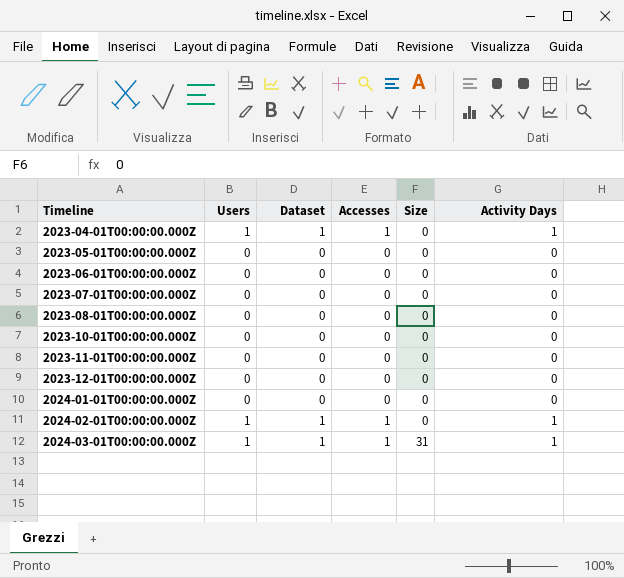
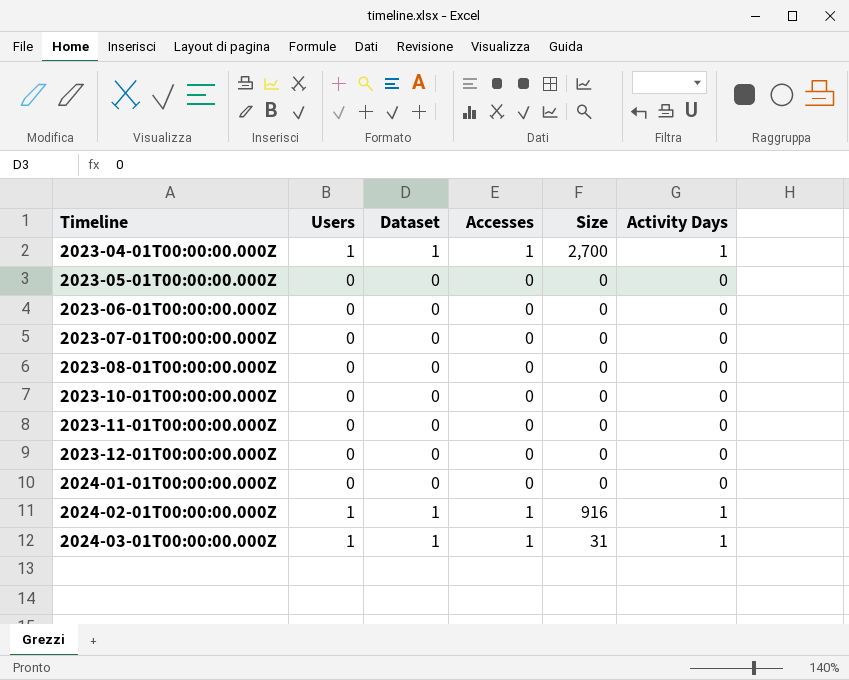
2023-04-01T00:00:00.000Z | Size: 0 -> 2,700
2024-02-01T00:00:00.000Z | Size: 0 -> 916

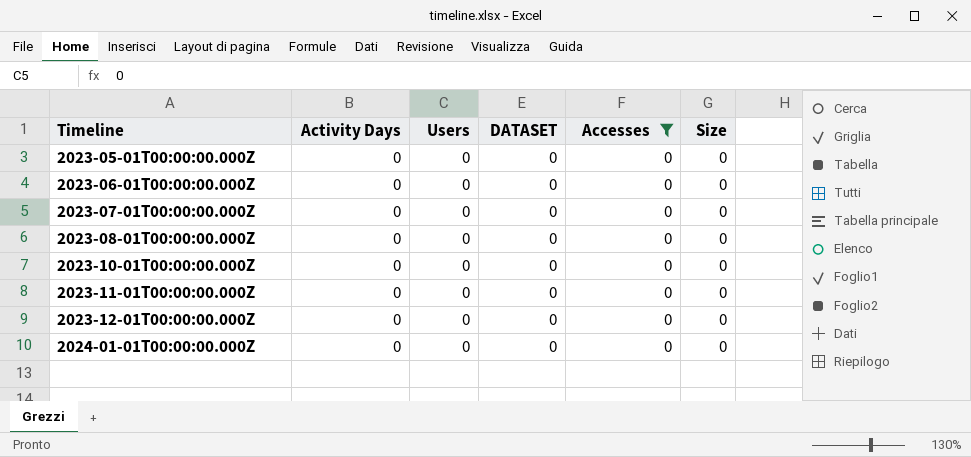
filter: none -> Accesses = 0
column Activity Days | position: 6 -> 2
column name: Dataset -> DATASET

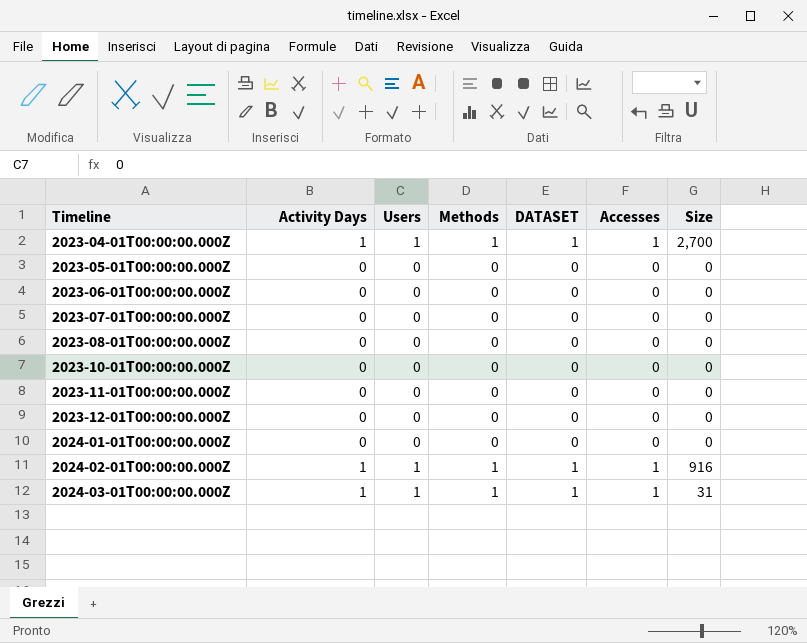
filter: Accesses = 0 -> none
column Methods | position: none -> 4

